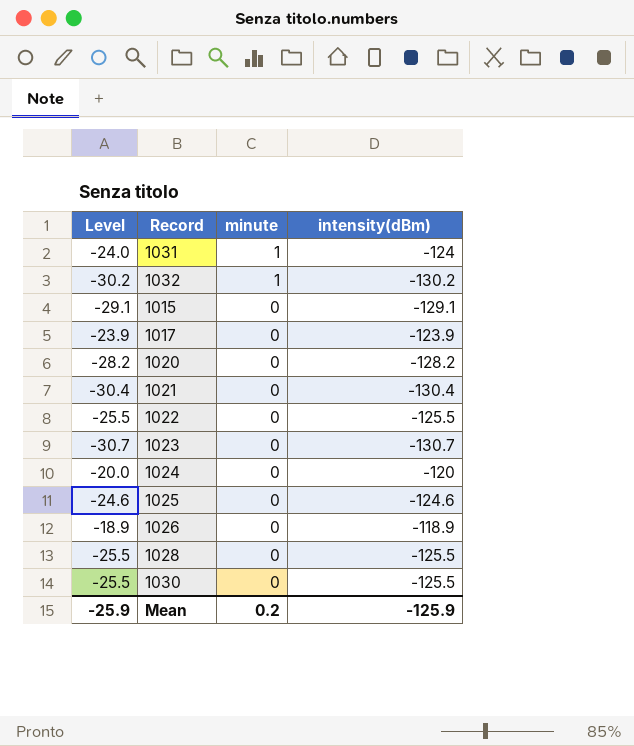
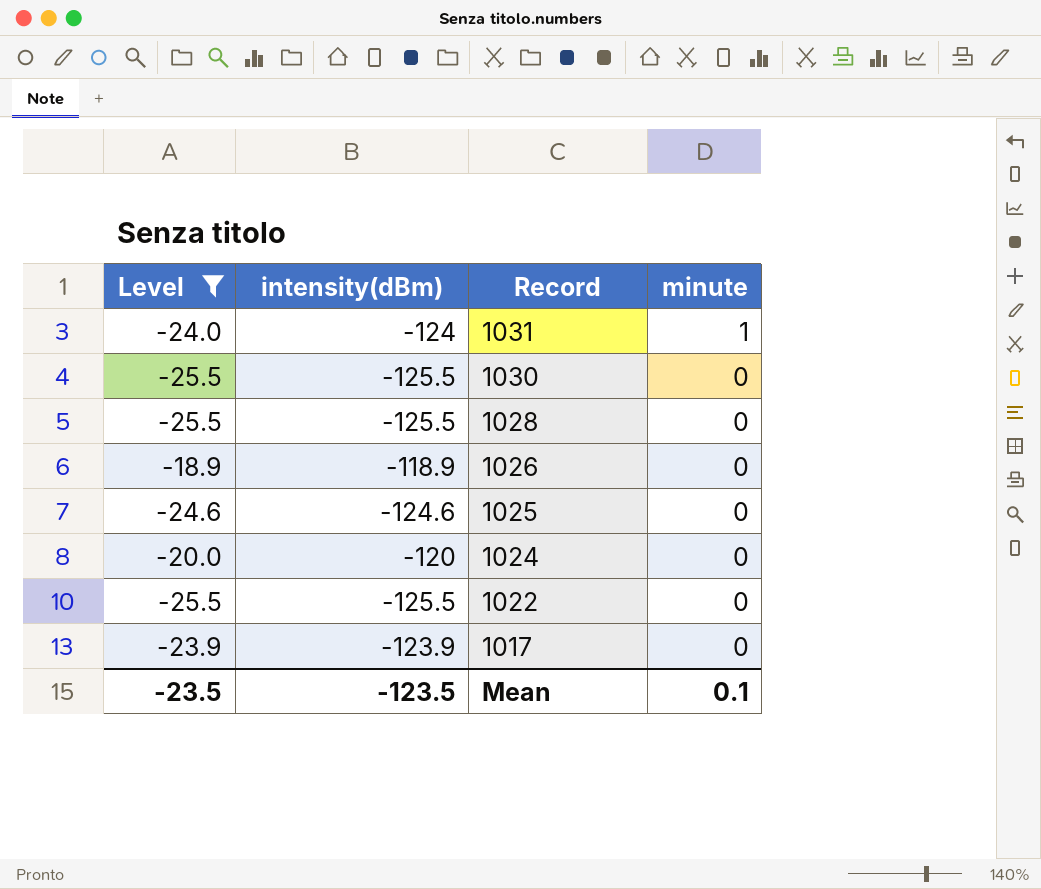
filter: none -> Level >= -25.5
row order: minute descending -> Record descending
column intensity(dBm) | position: 4 -> 2
Mean | Level: -25.9 -> -23.5
Mean | intensity(dBm): -125.9 -> -123.5
Mean | minute: 0.2 -> 0.1

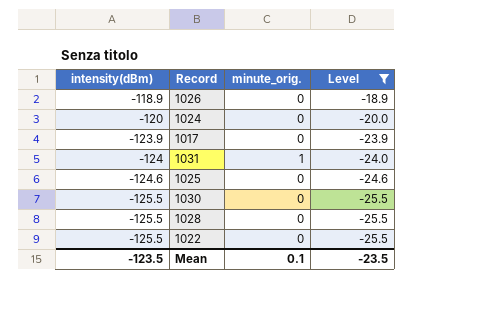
row order: Record descending -> intensity(dBm) descending
column name: minute -> minute_orig.
column Level | position: 1 -> 4

